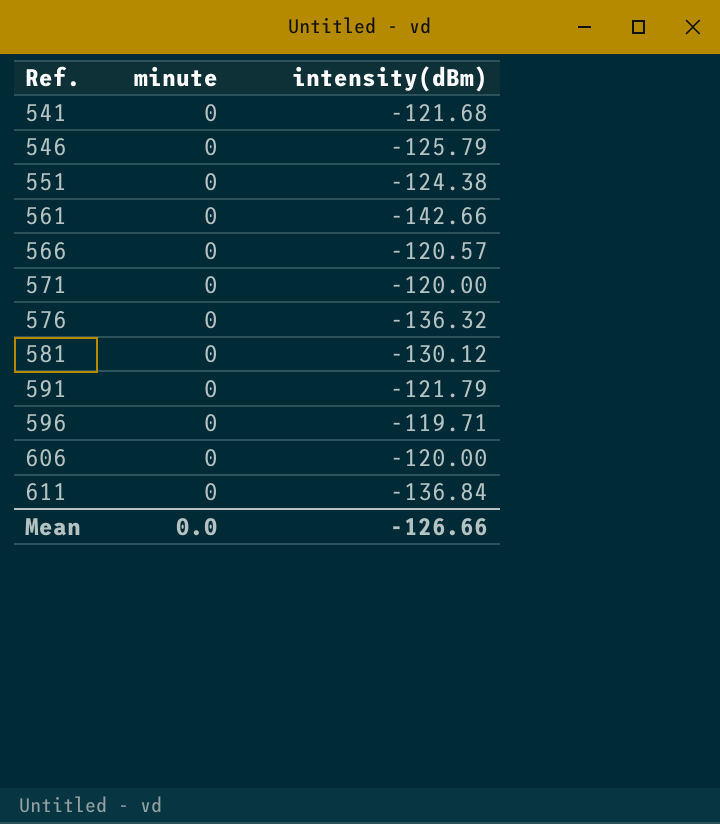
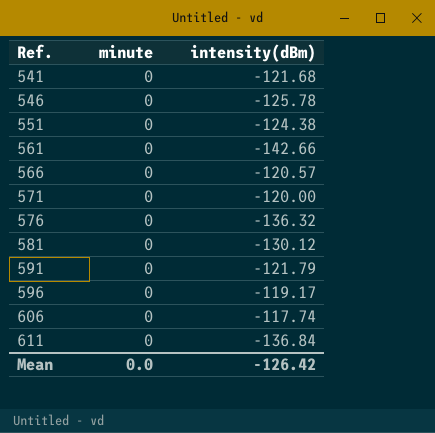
546 | intensity(dBm): -125.79 -> -125.78
596 | intensity(dBm): -119.71 -> -119.17
606 | intensity(dBm): -120.00 -> -117.74
Mean | intensity(dBm): -126.66 -> -126.42

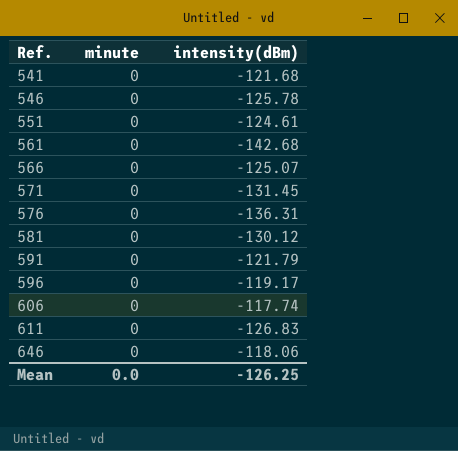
551 | intensity(dBm): -124.38 -> -124.61
561 | intensity(dBm): -142.66 -> -142.68
566 | intensity(dBm): -120.57 -> -125.07
571 | intensity(dBm): -120.00 -> -131.45
576 | intensity(dBm): -136.32 -> -136.31
611 | intensity(dBm): -136.84 -> -126.83
row 646: none -> 0 | -118.06
Mean | intensity(dBm): -126.42 -> -126.25

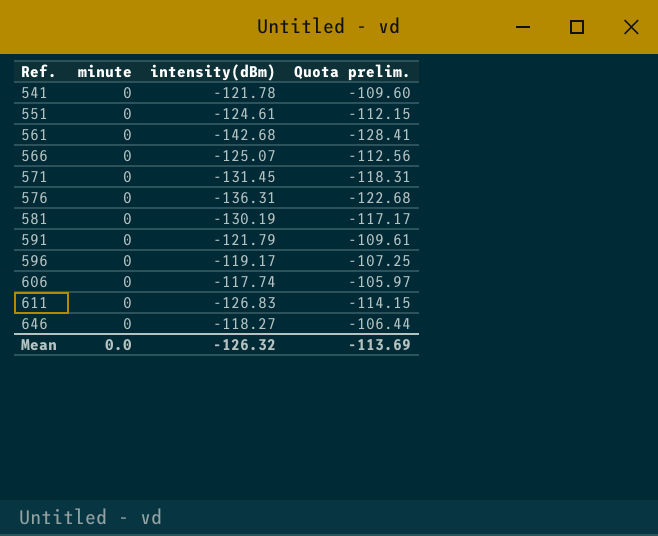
column Quota prelim. | formula: none -> [intensity(dBm)] * 0.9
row 546: 0 | -125.78 -> none
541 | intensity(dBm): -121.68 -> -121.78
581 | intensity(dBm): -130.12 -> -130.19
646 | intensity(dBm): -118.06 -> -118.27
Mean | intensity(dBm): -126.25 -> -126.32

